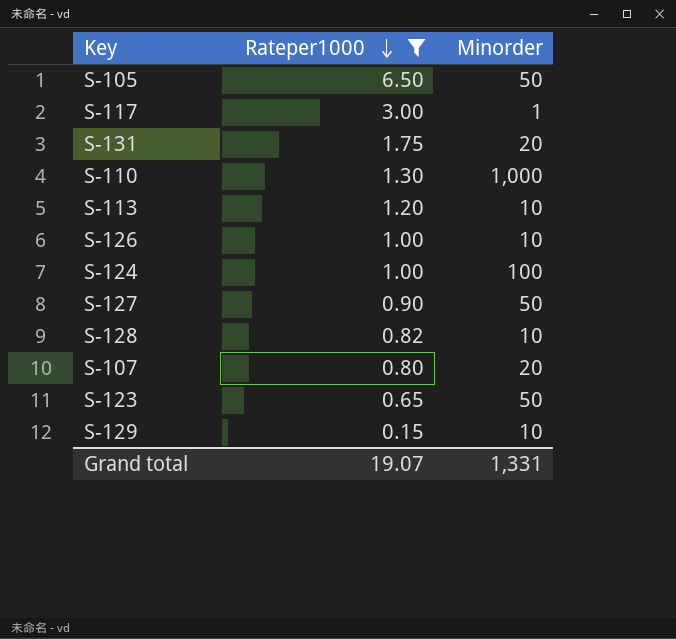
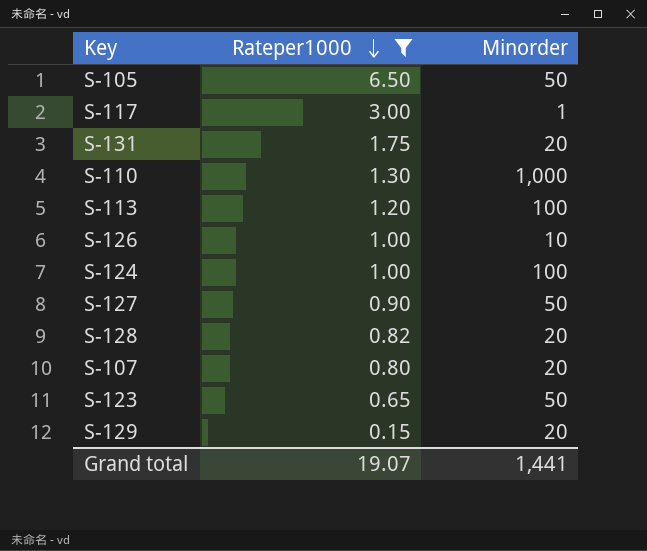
S-113 | Minorder: 10 -> 100
S-128 | Minorder: 10 -> 20
S-129 | Minorder: 10 -> 20
Grand total | Minorder: 1,331 -> 1,441

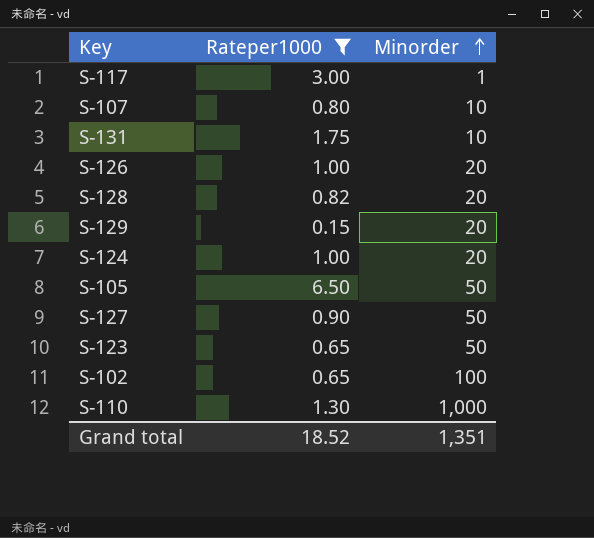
row order: Rateper1000 descending -> Minorder ascending
row S-113: 1.20 | 100 -> none
S-107 | Minorder: 20 -> 10
S-131 | Minorder: 20 -> 10
S-126 | Minorder: 10 -> 20
S-124 | Minorder: 100 -> 20
row S-102: none -> 0.65 | 100
Grand total | Rateper1000: 19.07 -> 18.52
Grand total | Minorder: 1,441 -> 1,351

